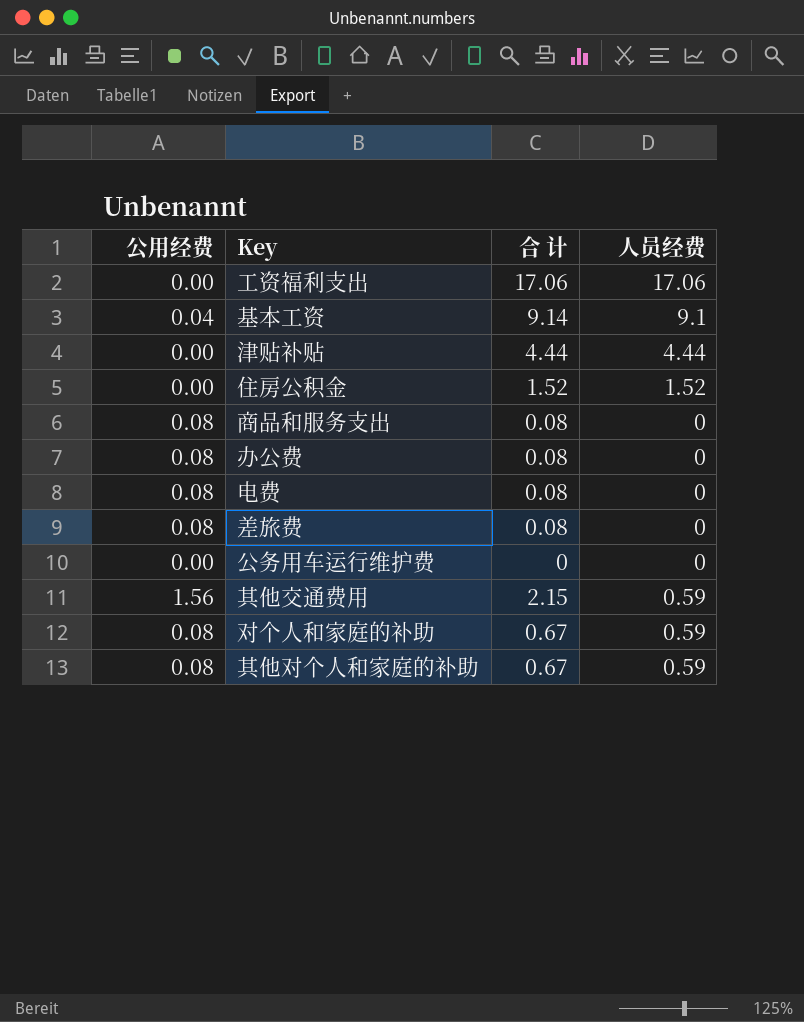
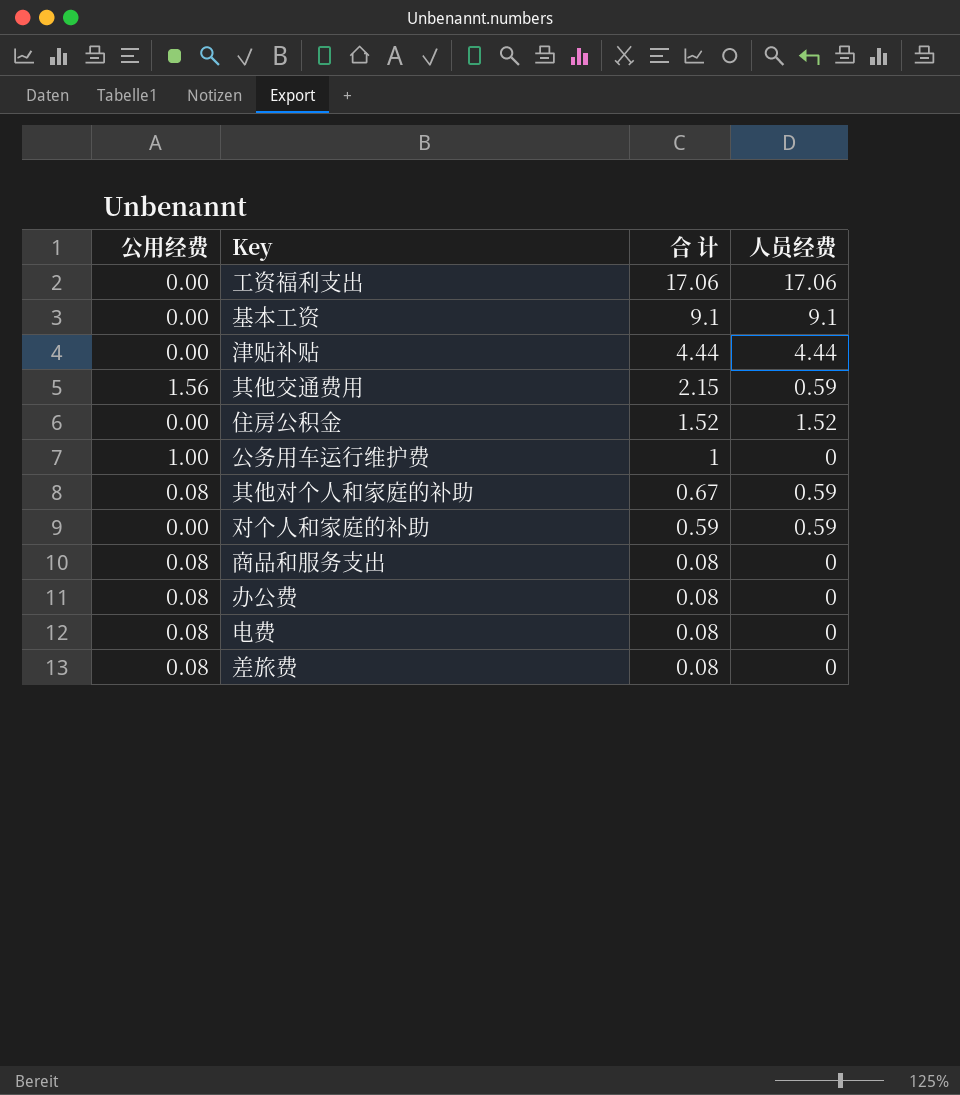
row order: none -> 合 计 descending
基本工资 | 公用经费: 0.04 -> 0.00
基本工资 | 合 计: 9.14 -> 9.1
公务用车运行维护费 | 公用经费: 0.00 -> 1.00
公务用车运行维护费 | 合 计: 0 -> 1
对个人和家庭的补助 | 公用经费: 0.08 -> 0.00
对个人和家庭的补助 | 合 计: 0.67 -> 0.59

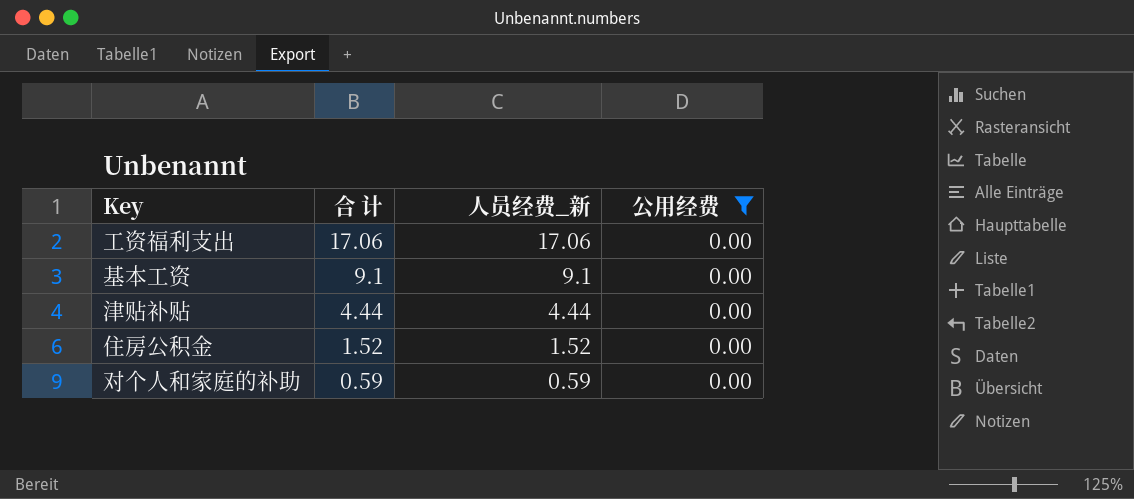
filter: none -> 公用经费 = 0.00
column name: 人员经费 -> 人员经费_新
column 公用经费 | position: 1 -> 4

